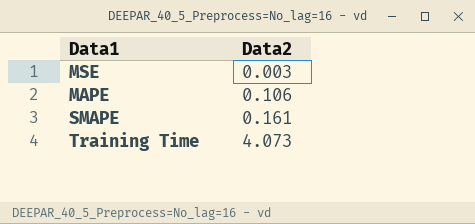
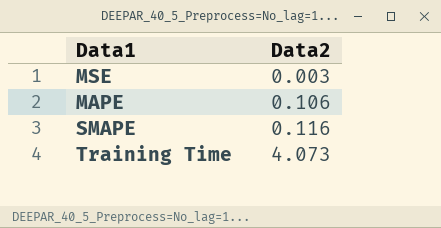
SMAPE | Data2: 0.161 -> 0.116

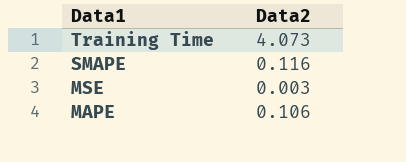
row order: Data2 ascending -> Data1 descending

